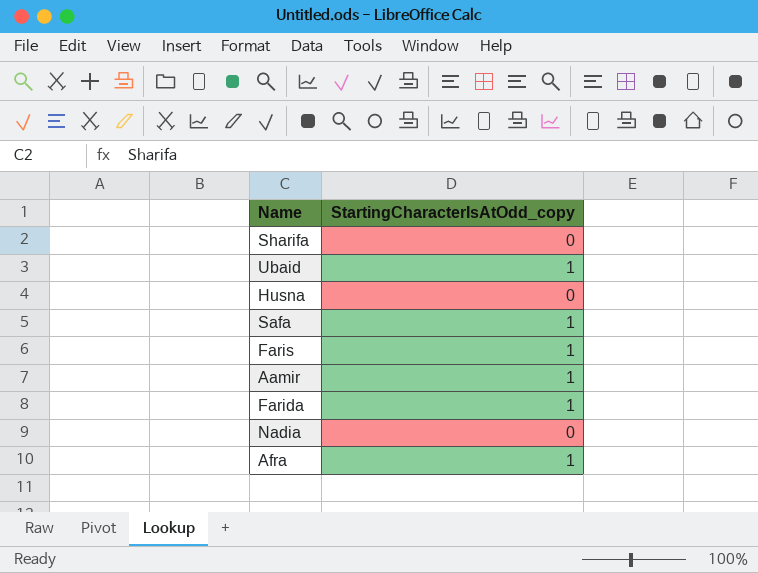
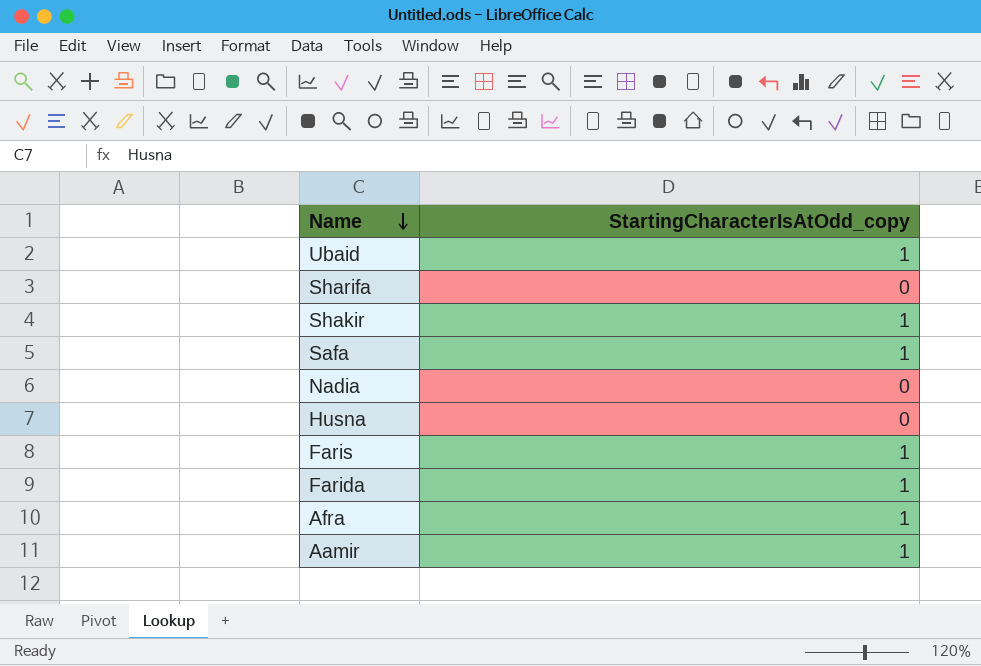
row order: none -> Name descending
row Shakir: none -> 1

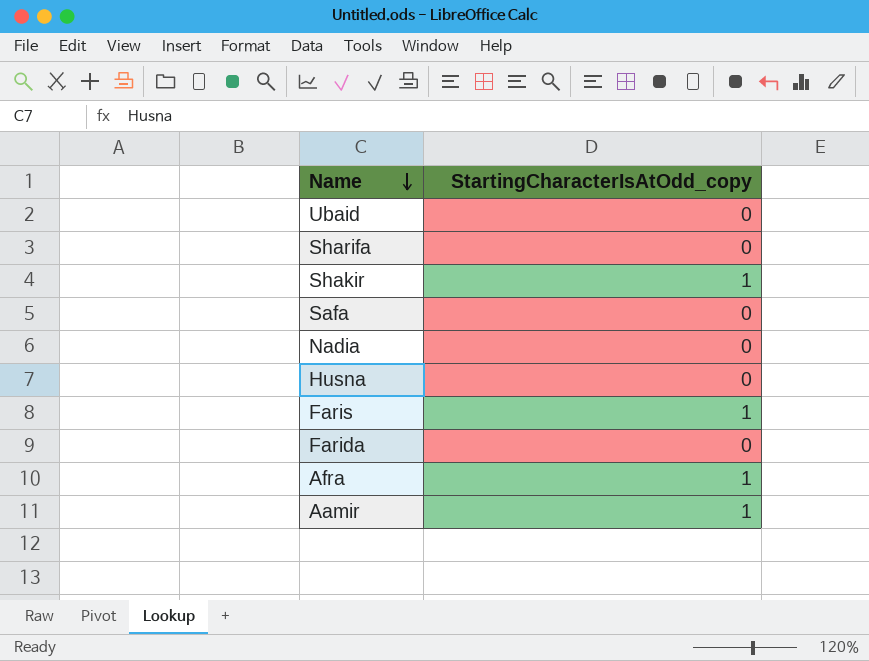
Ubaid | StartingCharacterIsAtOdd_copy: 1 -> 0
Safa | StartingCharacterIsAtOdd_copy: 1 -> 0
Farida | StartingCharacterIsAtOdd_copy: 1 -> 0

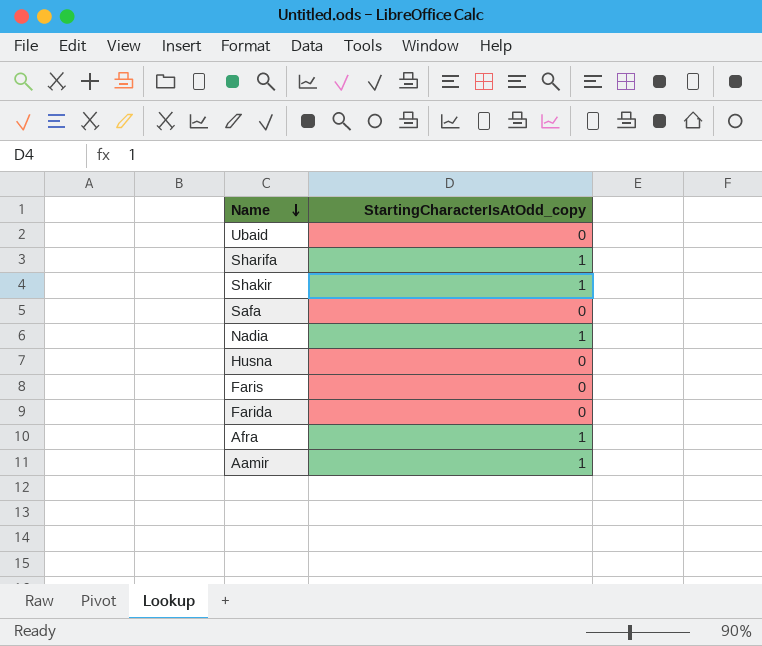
Sharifa | StartingCharacterIsAtOdd_copy: 0 -> 1
Nadia | StartingCharacterIsAtOdd_copy: 0 -> 1
Faris | StartingCharacterIsAtOdd_copy: 1 -> 0

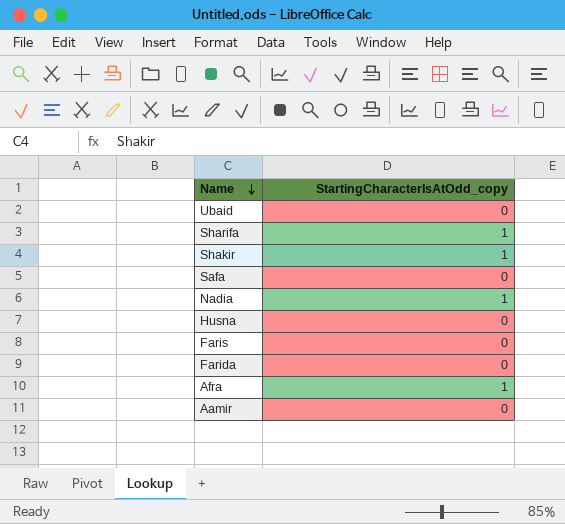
Aamir | StartingCharacterIsAtOdd_copy: 1 -> 0

